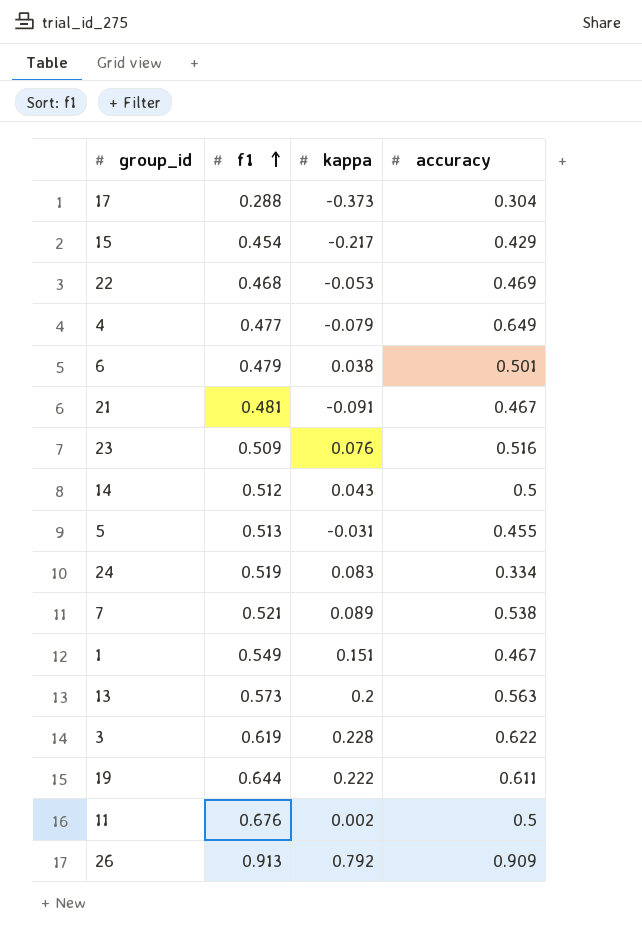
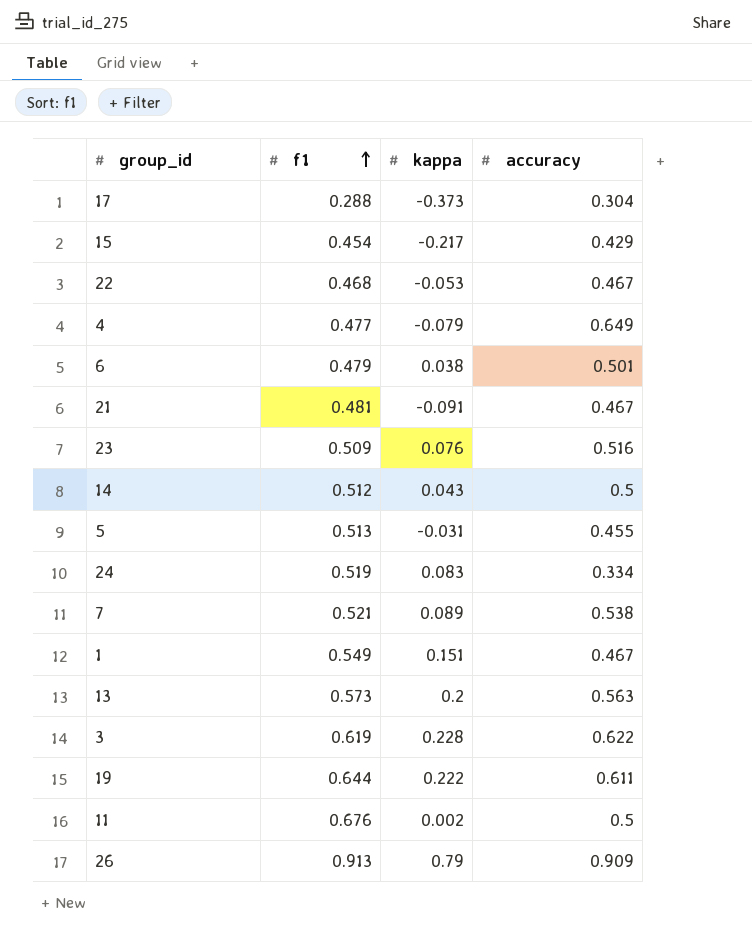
22 | accuracy: 0.469 -> 0.467
26 | kappa: 0.792 -> 0.79

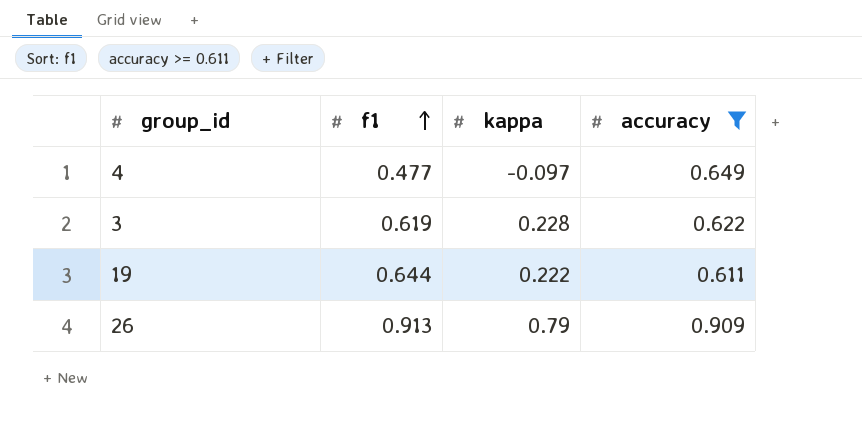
filter: none -> accuracy >= 0.611
4 | kappa: -0.079 -> -0.097

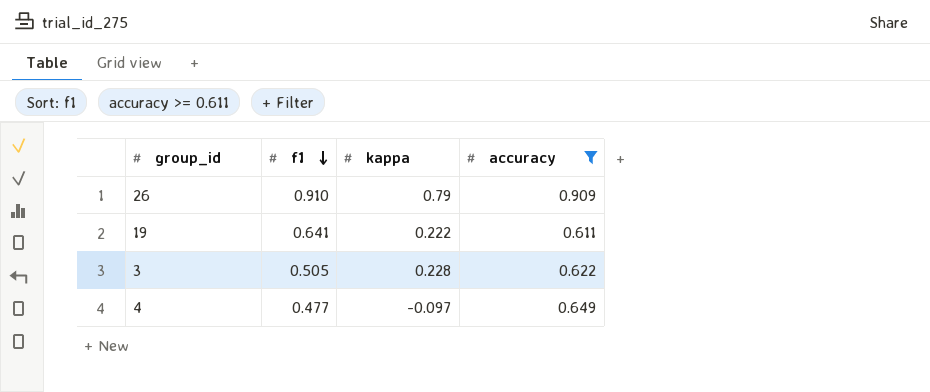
row order: f1 ascending -> f1 descending
26 | f1: 0.913 -> 0.910
19 | f1: 0.644 -> 0.641
3 | f1: 0.619 -> 0.505

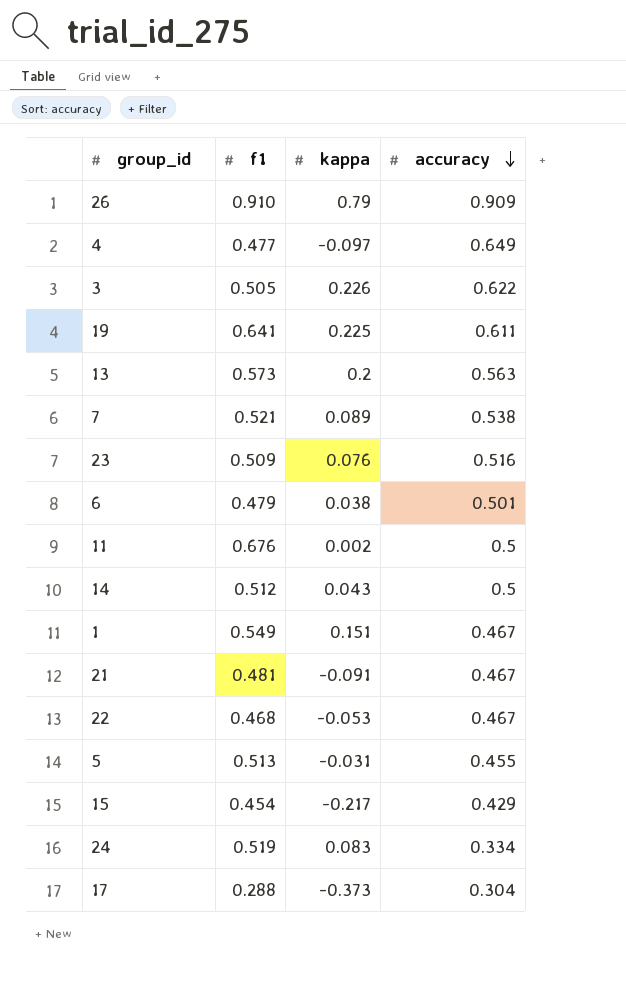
filter: accuracy >= 0.611 -> none
row order: f1 descending -> accuracy descending
3 | kappa: 0.228 -> 0.226
19 | kappa: 0.222 -> 0.225

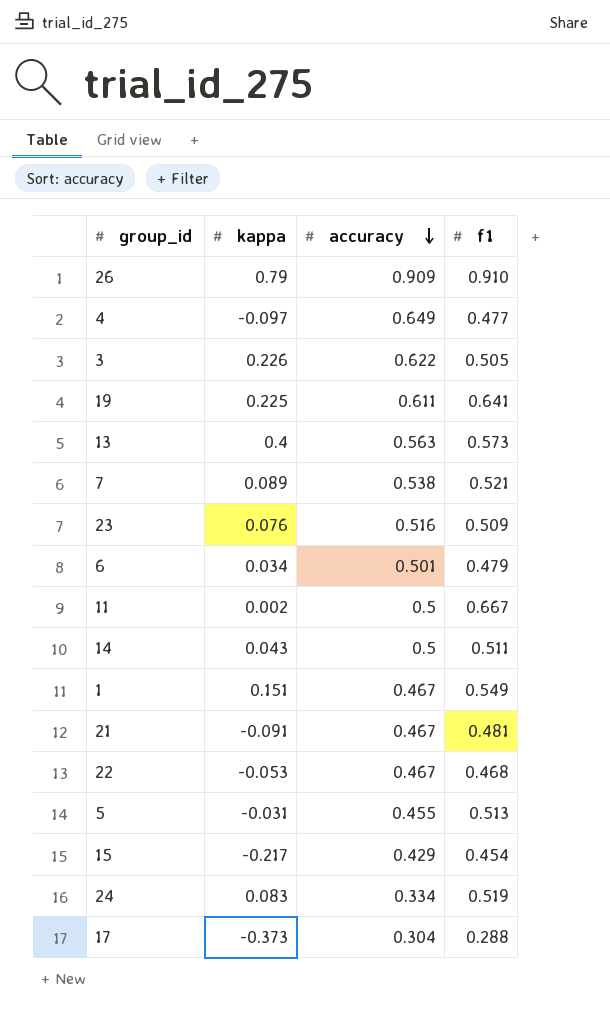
column f1 | position: 2 -> 4
13 | kappa: 0.2 -> 0.4
6 | kappa: 0.038 -> 0.034
11 | f1: 0.676 -> 0.667
14 | f1: 0.512 -> 0.511

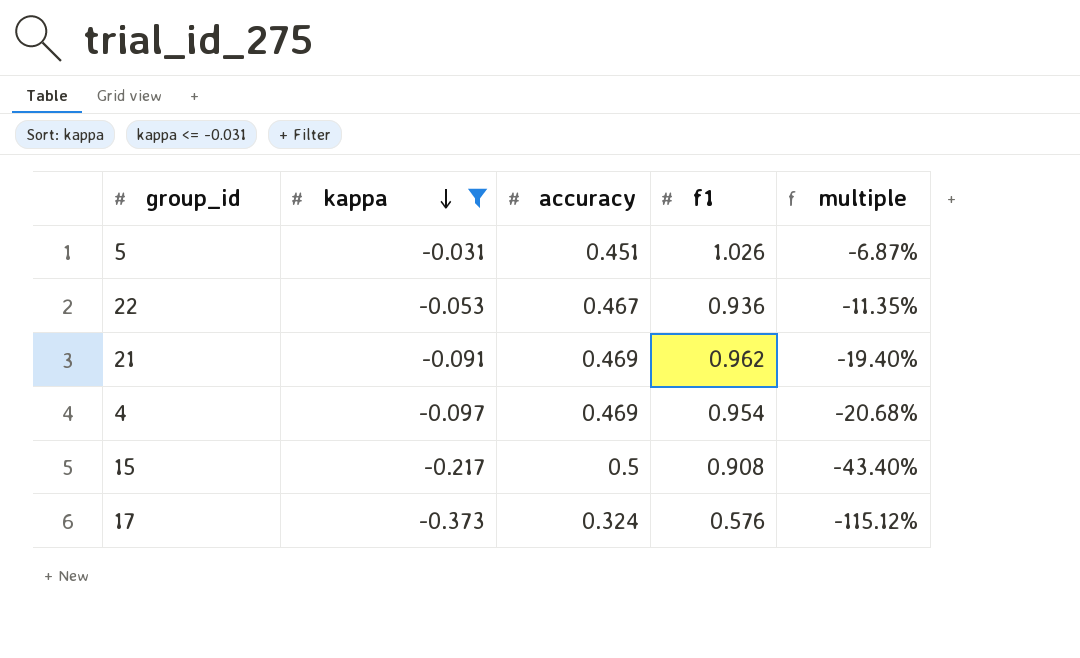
filter: none -> kappa <= -0.031
row order: accuracy descending -> kappa descending
column multiple | formula: none -> [kappa] / [accuracy]
5 | accuracy: 0.455 -> 0.451
5 | f1: 0.513 -> 1.026
22 | f1: 0.468 -> 0.936
21 | accuracy: 0.467 -> 0.469
21 | f1: 0.481 -> 0.962
4 | accuracy: 0.649 -> 0.469
4 | f1: 0.477 -> 0.954
15 | accuracy: 0.429 -> 0.5
15 | f1: 0.454 -> 0.908
17 | accuracy: 0.304 -> 0.324
17 | f1: 0.288 -> 0.576

